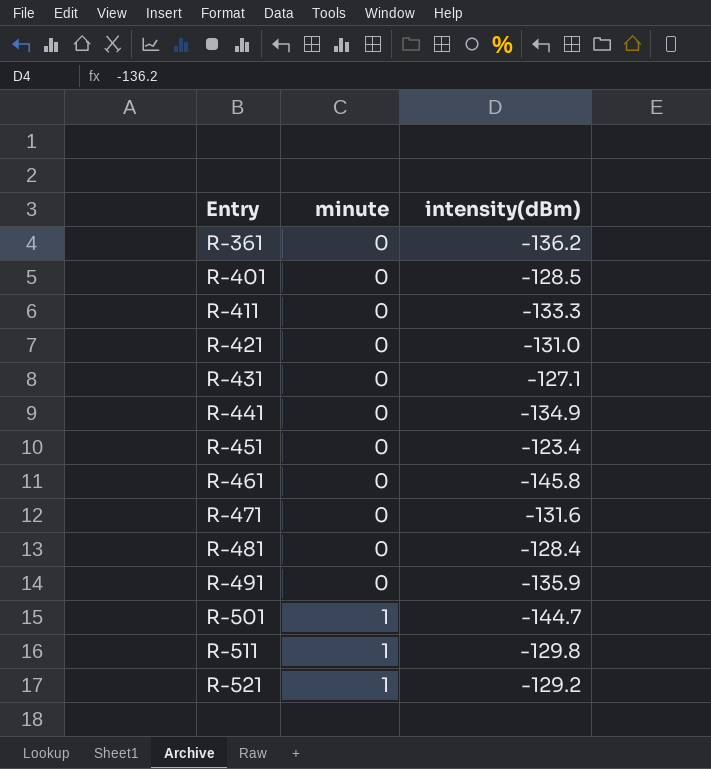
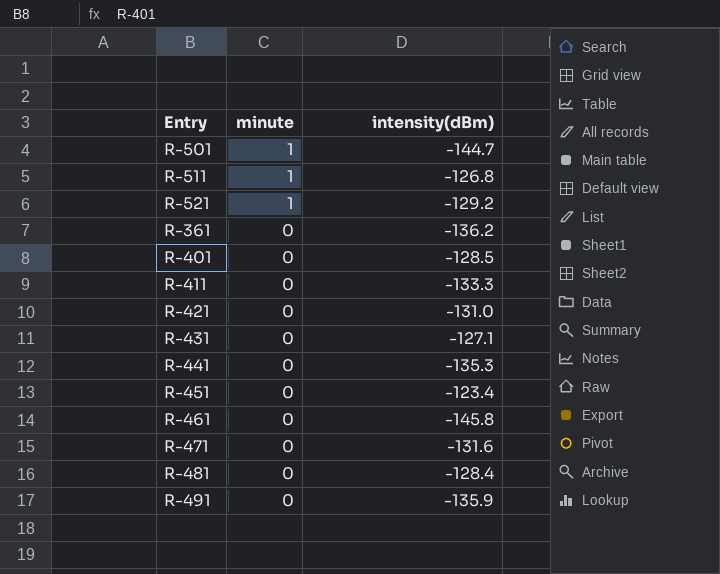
row order: Entry ascending -> minute descending
R-511 | intensity(dBm): -129.8 -> -126.8
R-441 | intensity(dBm): -134.9 -> -135.3

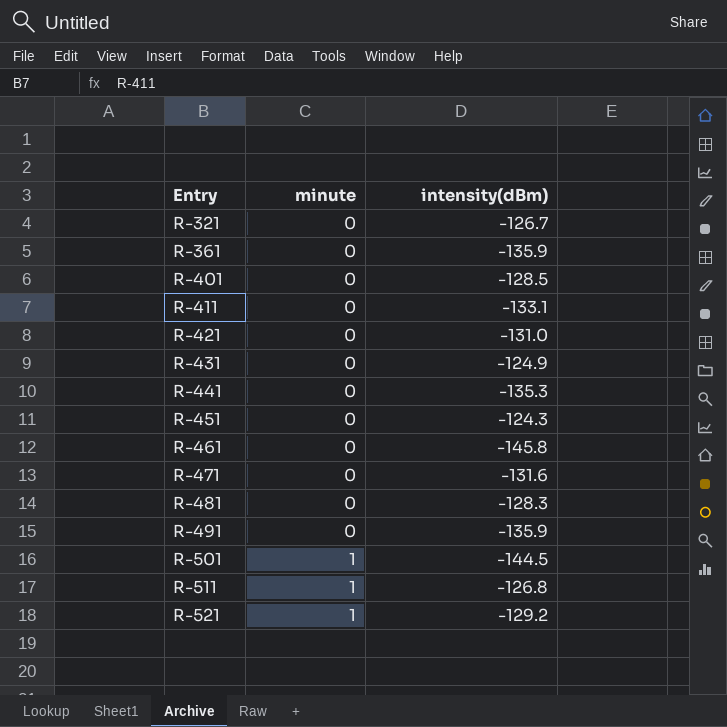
row order: minute descending -> Entry ascending
row R-321: none -> 0 | -126.7
R-361 | intensity(dBm): -136.2 -> -135.9
R-411 | intensity(dBm): -133.3 -> -133.1
R-431 | intensity(dBm): -127.1 -> -124.9
R-451 | intensity(dBm): -123.4 -> -124.3
R-481 | intensity(dBm): -128.4 -> -128.3
R-501 | intensity(dBm): -144.7 -> -144.5

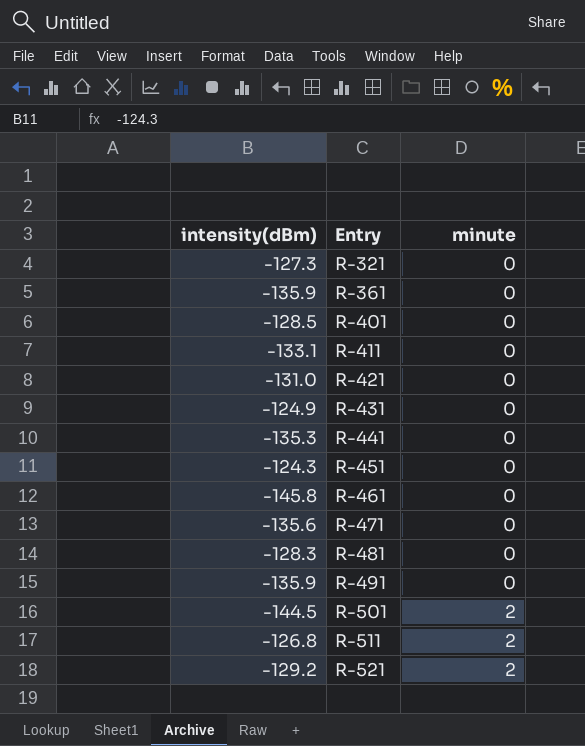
column intensity(dBm) | position: 3 -> 1
R-321 | intensity(dBm): -126.7 -> -127.3
R-471 | intensity(dBm): -131.6 -> -135.6
R-501 | minute: 1 -> 2
R-511 | minute: 1 -> 2
R-521 | minute: 1 -> 2

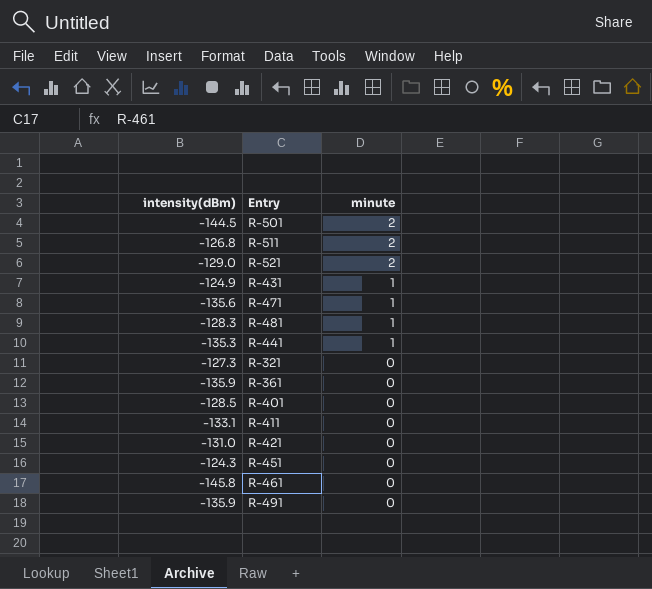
row order: Entry ascending -> minute descending
R-521 | intensity(dBm): -129.2 -> -129.0
R-431 | minute: 0 -> 1
R-471 | minute: 0 -> 1
R-481 | minute: 0 -> 1
R-441 | minute: 0 -> 1

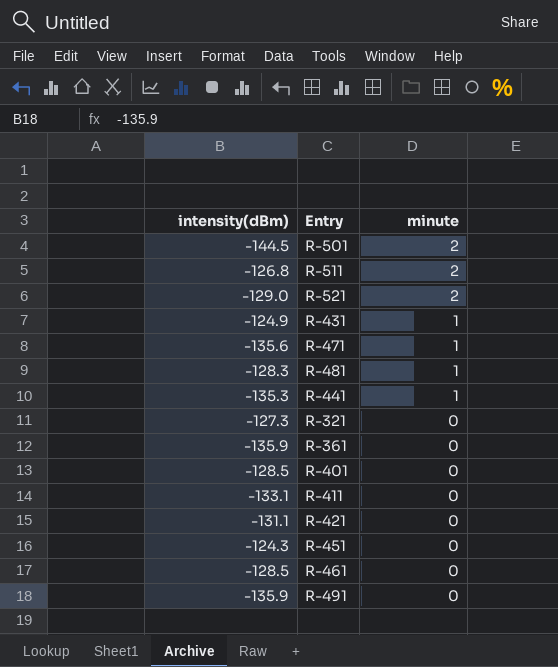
R-421 | intensity(dBm): -131.0 -> -131.1
R-461 | intensity(dBm): -145.8 -> -128.5

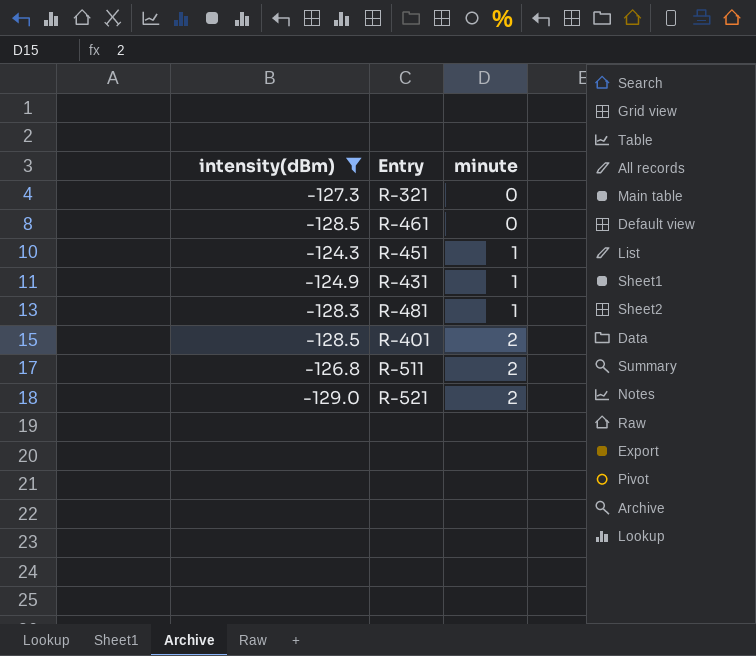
filter: none -> intensity(dBm) >= -129.0
row order: minute descending -> minute ascending
R-451 | minute: 0 -> 1
R-401 | minute: 0 -> 2

